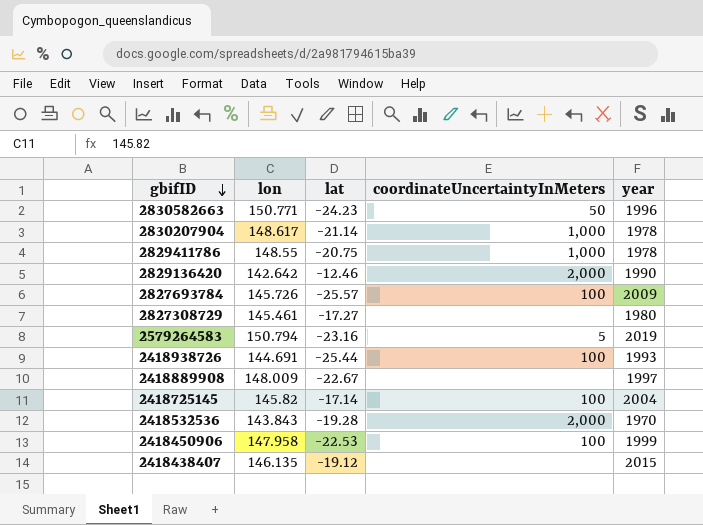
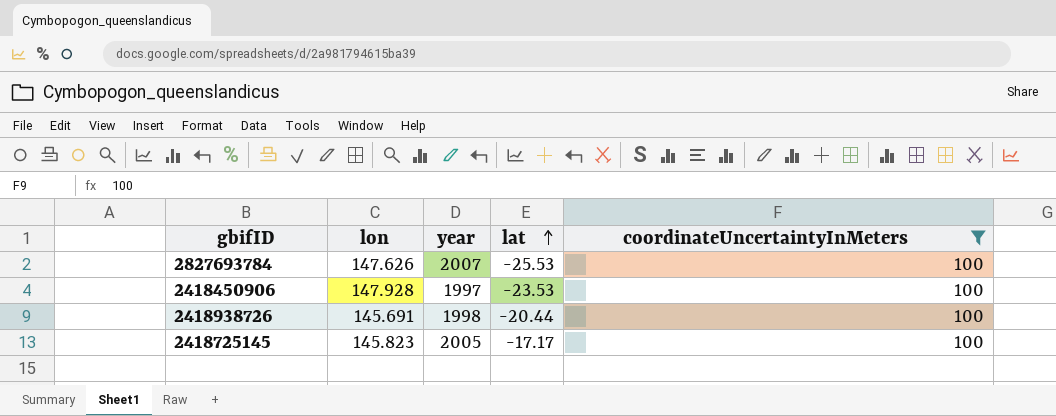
filter: none -> coordinateUncertaintyInMeters = 100
row order: gbifID descending -> lat ascending
column year | position: 5 -> 3
2827693784 | lon: 145.726 -> 147.626
2827693784 | year: 2009 -> 2007
2827693784 | lat: -25.57 -> -25.53
2418450906 | lon: 147.958 -> 147.928
2418450906 | year: 1999 -> 1997
2418450906 | lat: -22.53 -> -23.53
2418938726 | lon: 144.691 -> 145.691
2418938726 | year: 1993 -> 1998
2418938726 | lat: -25.44 -> -20.44
2418725145 | lon: 145.82 -> 145.823
2418725145 | year: 2004 -> 2005
2418725145 | lat: -17.14 -> -17.17

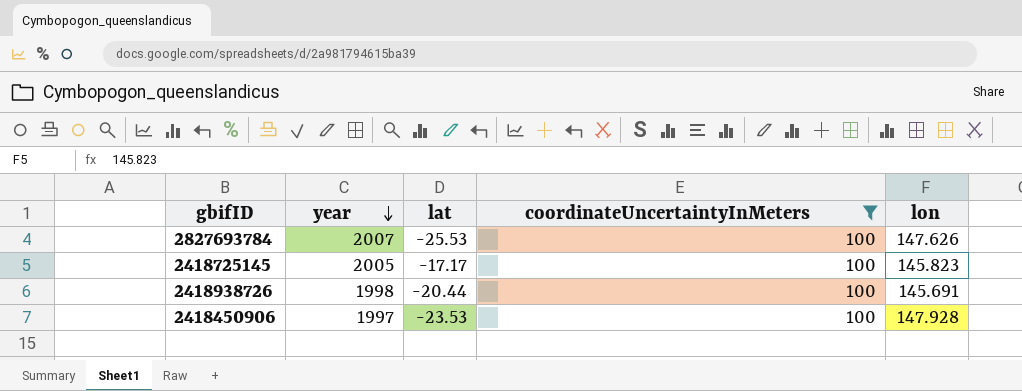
row order: lat ascending -> year descending
column lon | position: 2 -> 5

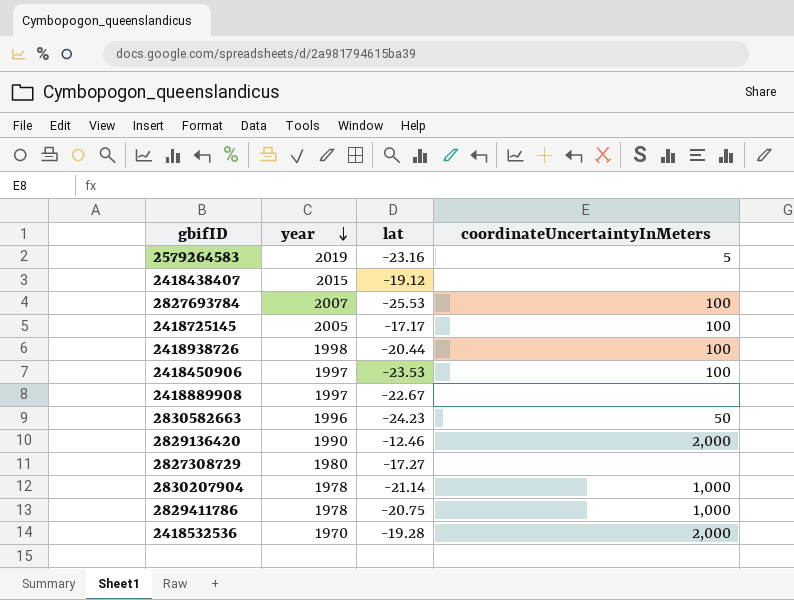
filter: coordinateUncertaintyInMeters = 100 -> none
column lon | position: 5 -> none

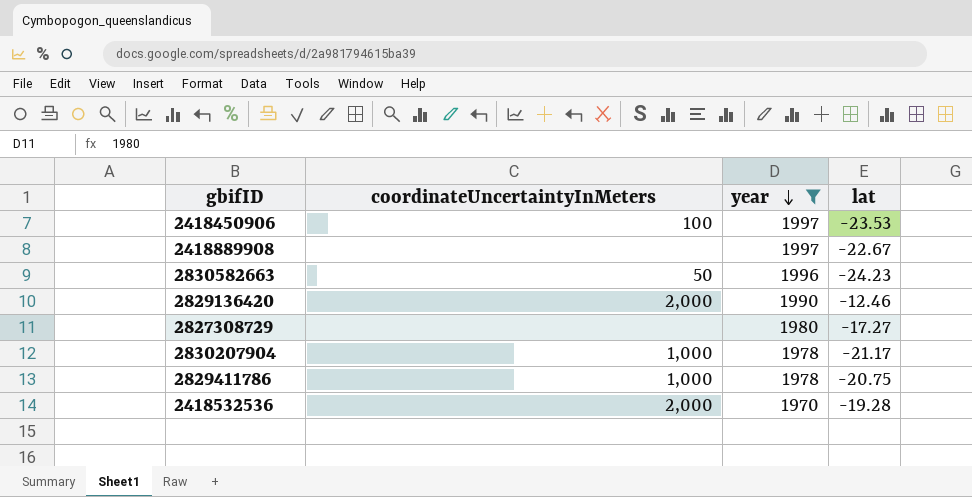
filter: none -> year <= 1997
column coordinateUncertaintyInMeters | position: 4 -> 2
2830207904 | lat: -21.14 -> -21.17

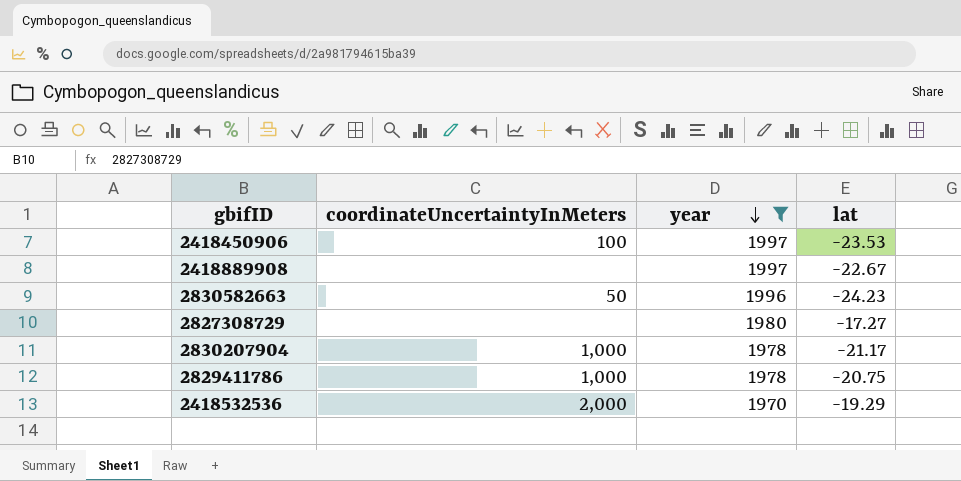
row 2829136420: 2,000 | 1990 | -12.46 -> none
2418532536 | lat: -19.28 -> -19.29

